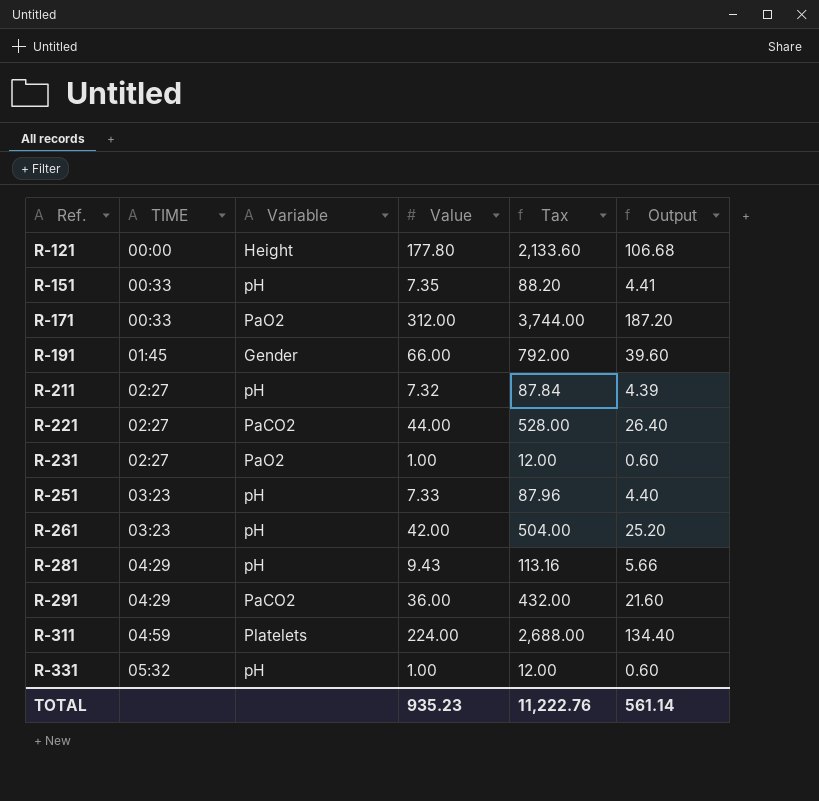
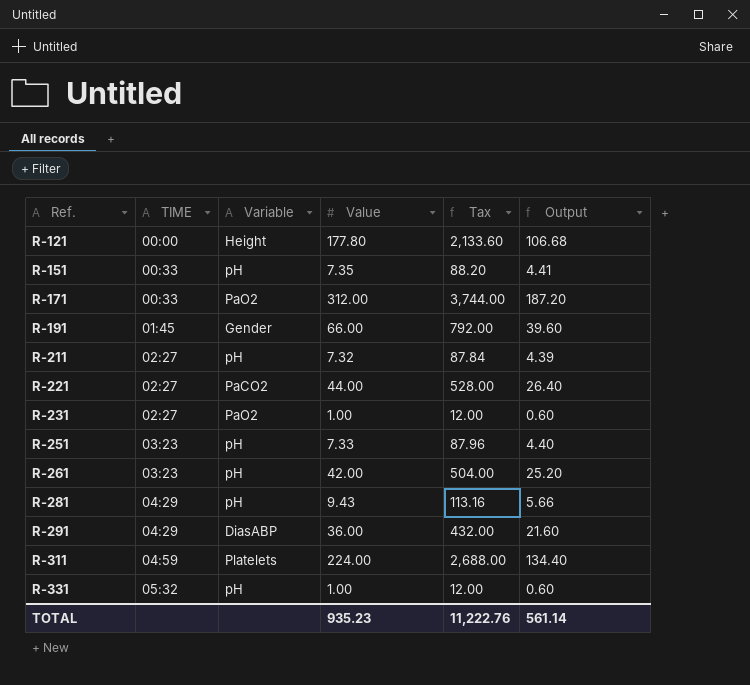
R-291 | Variable: PaCO2 -> DiasABP

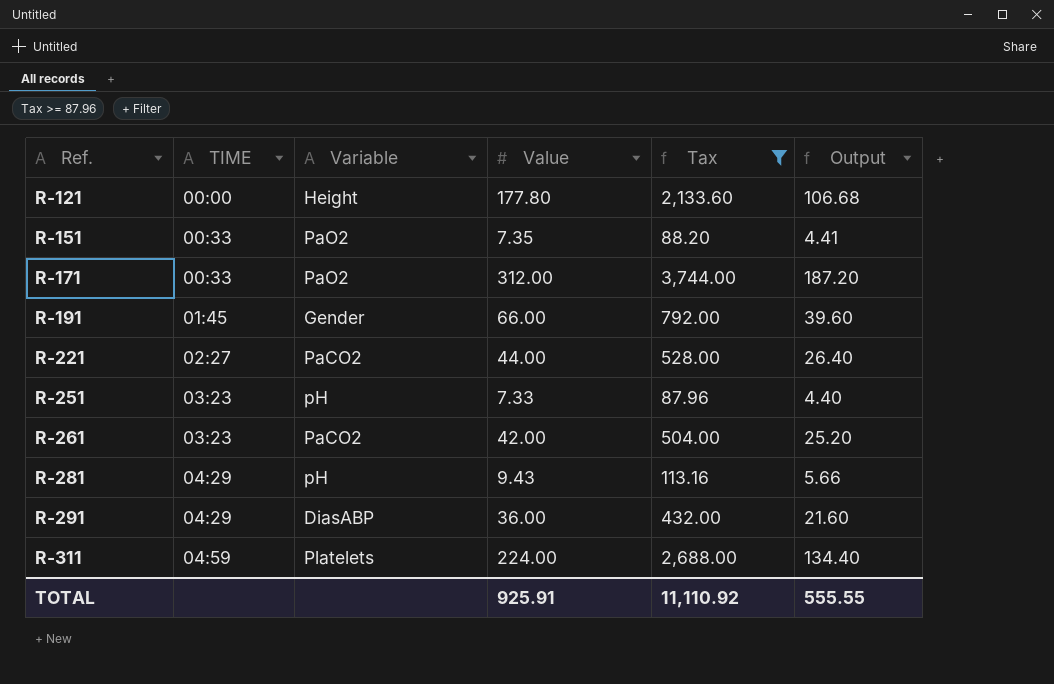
filter: none -> Tax >= 87.96
R-151 | Variable: pH -> PaO2
R-261 | Variable: pH -> PaCO2
TOTAL | Value: 935.23 -> 925.91
TOTAL | Tax: 11,222.76 -> 11,110.92
TOTAL | Output: 561.14 -> 555.55

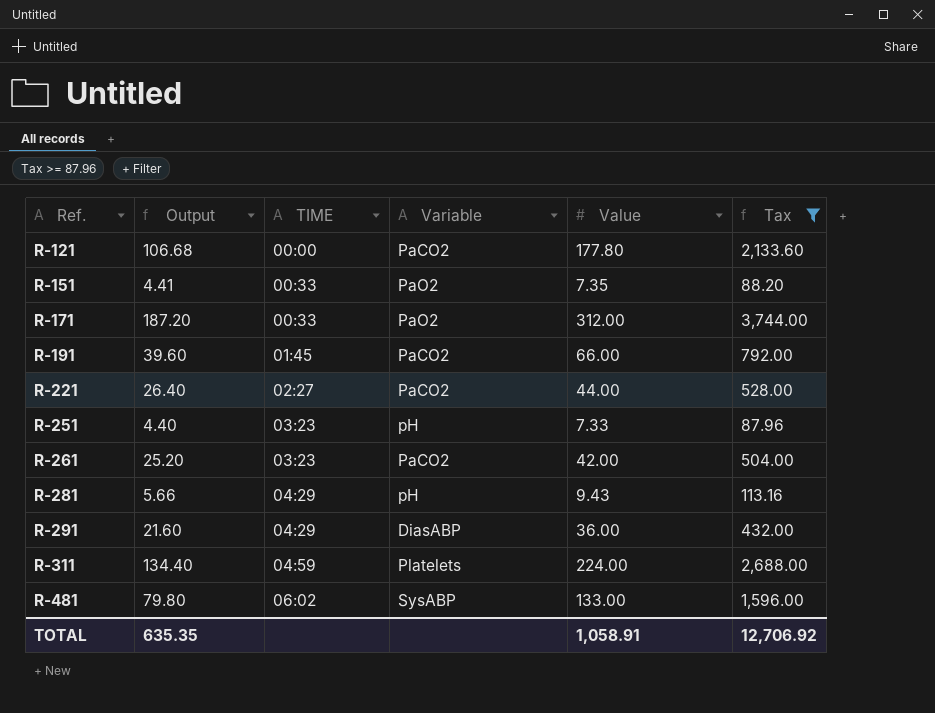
column Output | position: 6 -> 2
R-121 | Variable: Height -> PaCO2
R-191 | Variable: Gender -> PaCO2
row R-481: none -> 79.80 | 06:02 | SysABP | 133.00 | 1,596.00
TOTAL | Output: 555.55 -> 635.35
TOTAL | Value: 925.91 -> 1,058.91
TOTAL | Tax: 11,110.92 -> 12,706.92

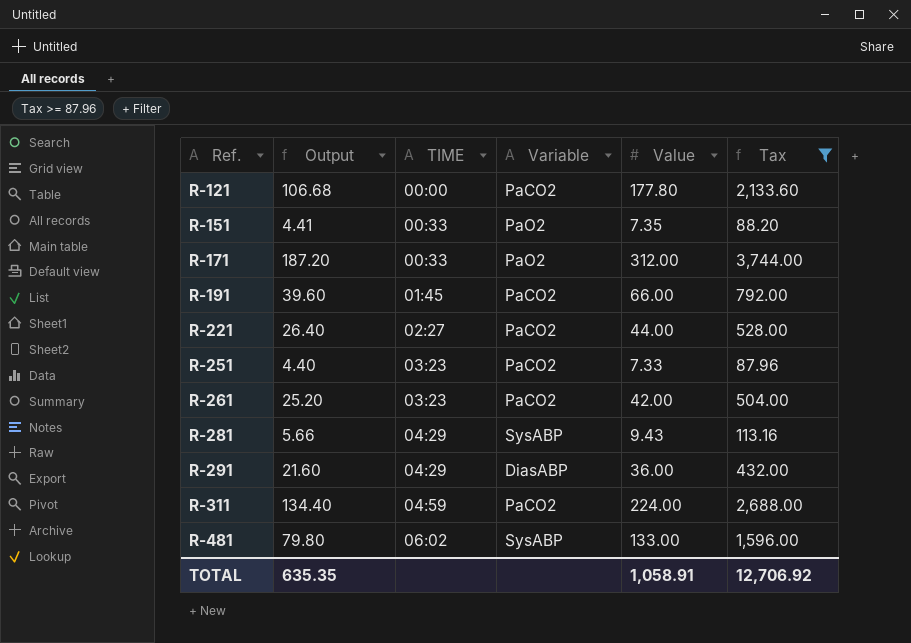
R-251 | Variable: pH -> PaCO2
R-281 | Variable: pH -> SysABP
R-311 | Variable: Platelets -> PaCO2

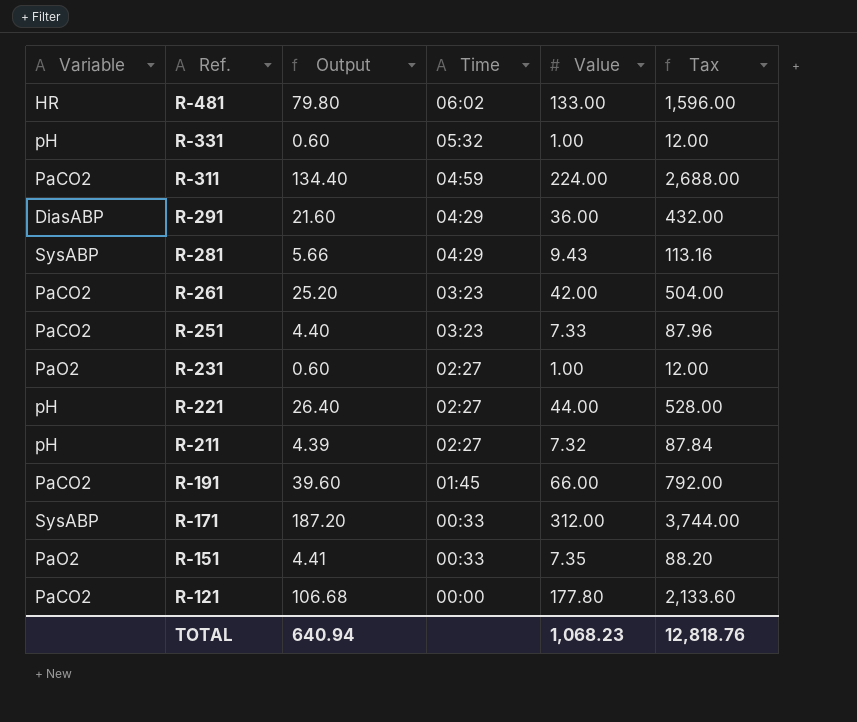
filter: Tax >= 87.96 -> none
row order: Ref. ascending -> Ref. descending
column Variable | position: 4 -> 1
column name: TIME -> Time
R-481 | Variable: SysABP -> HR
R-221 | Variable: PaCO2 -> pH
R-171 | Variable: PaO2 -> SysABP
TOTAL | Output: 635.35 -> 640.94
TOTAL | Value: 1,058.91 -> 1,068.23
TOTAL | Tax: 12,706.92 -> 12,818.76

